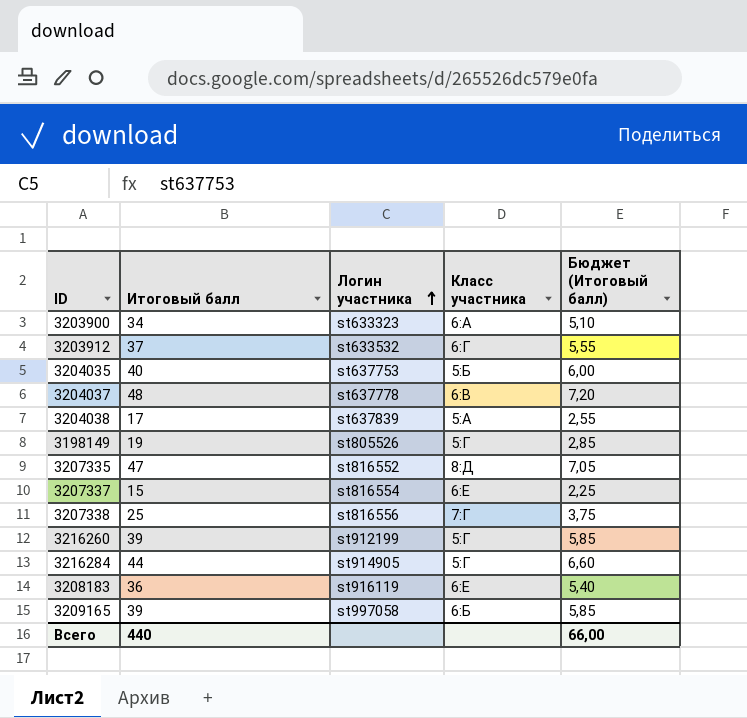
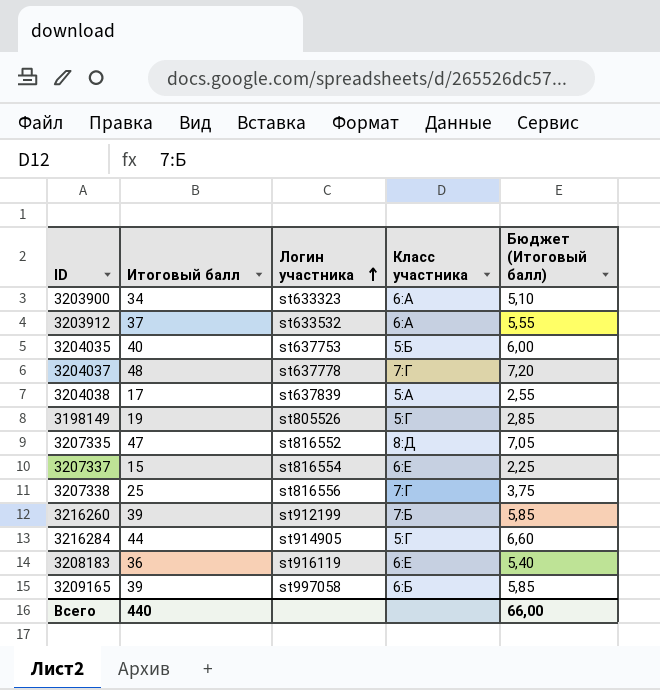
3203912 | Класс участника: 6:Г -> 6:А
3204037 | Класс участника: 6:В -> 7:Г
3216260 | Класс участника: 5:Г -> 7:Б

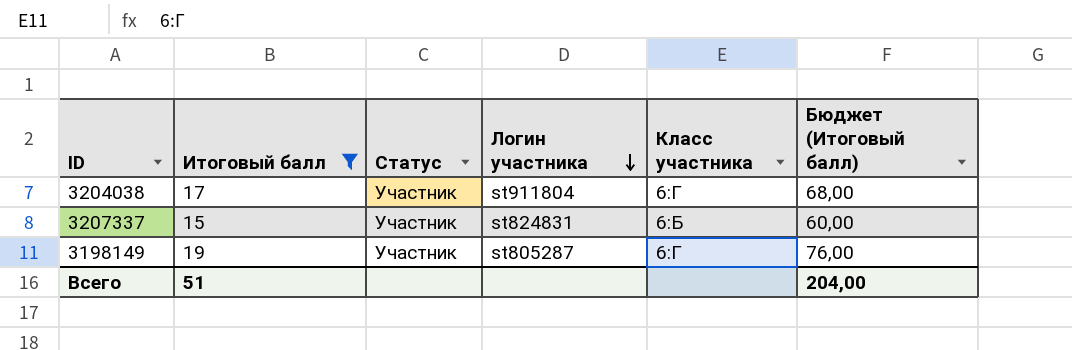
filter: none -> Итоговый балл <= 19
row order: Логин участника ascending -> Логин участника descending
column Статус | position: none -> 3
column Бюджет (Итоговый балл) | formula: [Итоговый балл] * 0,15 -> [Итоговый балл] * 4
3204038 | Логин участника: st637839 -> st911804
3204038 | Класс участника: 5:А -> 6:Г
3207337 | Логин участника: st816554 -> st824831
3207337 | Класс участника: 6:Е -> 6:Б
3198149 | Логин участника: st805526 -> st805287
3198149 | Класс участника: 5:Г -> 6:Г
Всего | Итоговый балл: 440 -> 51
Всего | Бюджет (Итоговый балл): 66,00 -> 204,00

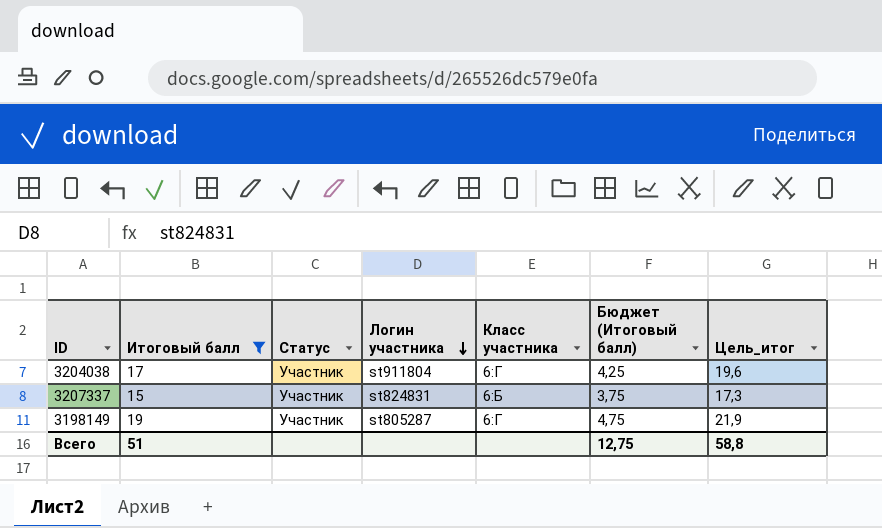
column Бюджет (Итоговый балл) | formula: [Итоговый балл] * 4 -> [Итоговый балл] * 0,25
column Цель_итог | formula: none -> [Итоговый балл] * 1,15
Всего | Бюджет (Итоговый балл): 204,00 -> 12,75

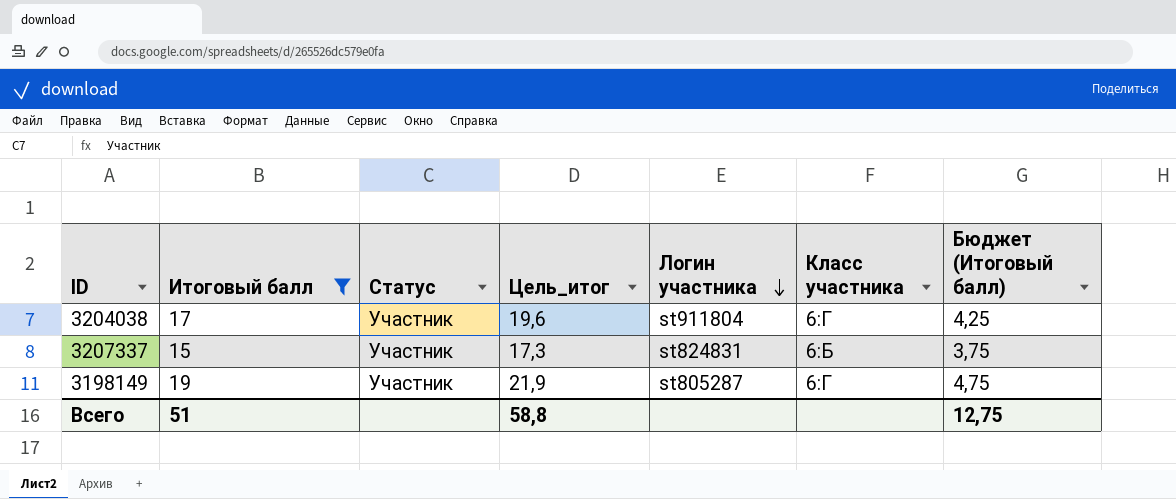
column Цель_итог | position: 7 -> 4

